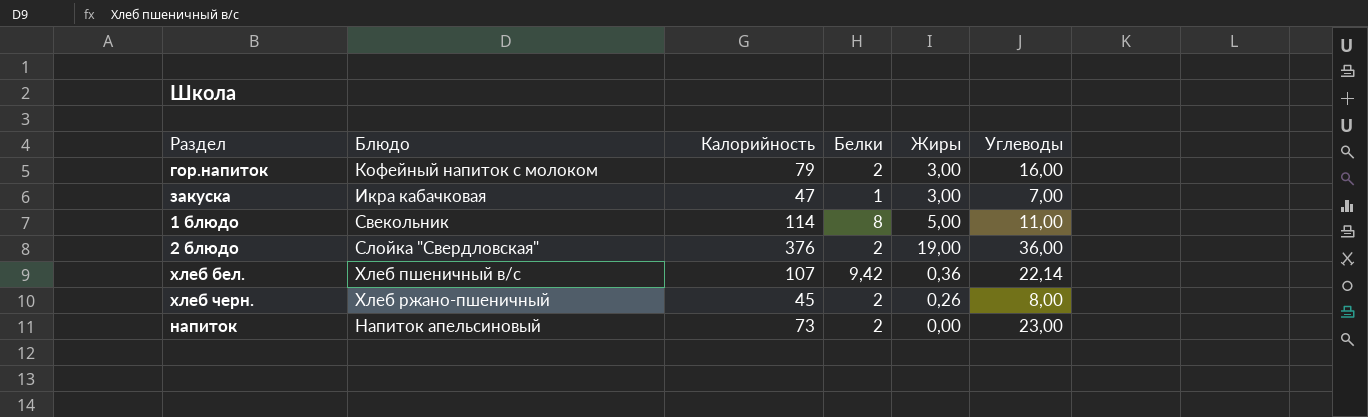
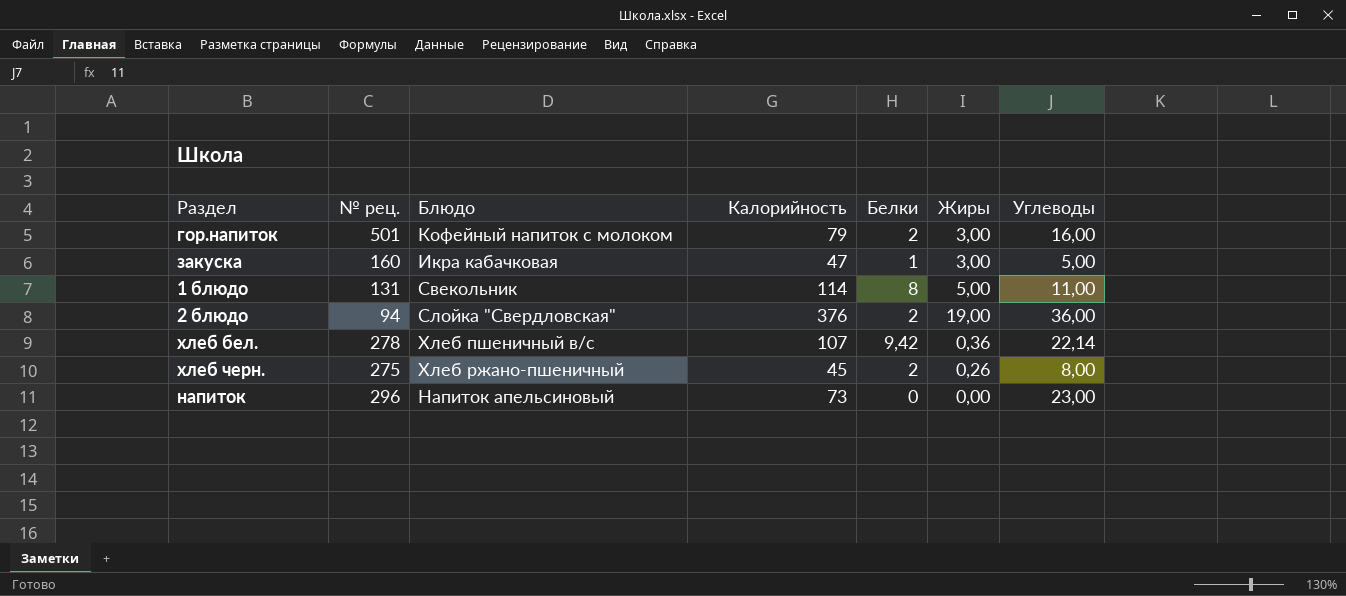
column № рец. | position: none -> 2
закуска | Углеводы: 7,00 -> 5,00
напиток | Белки: 2 -> 0

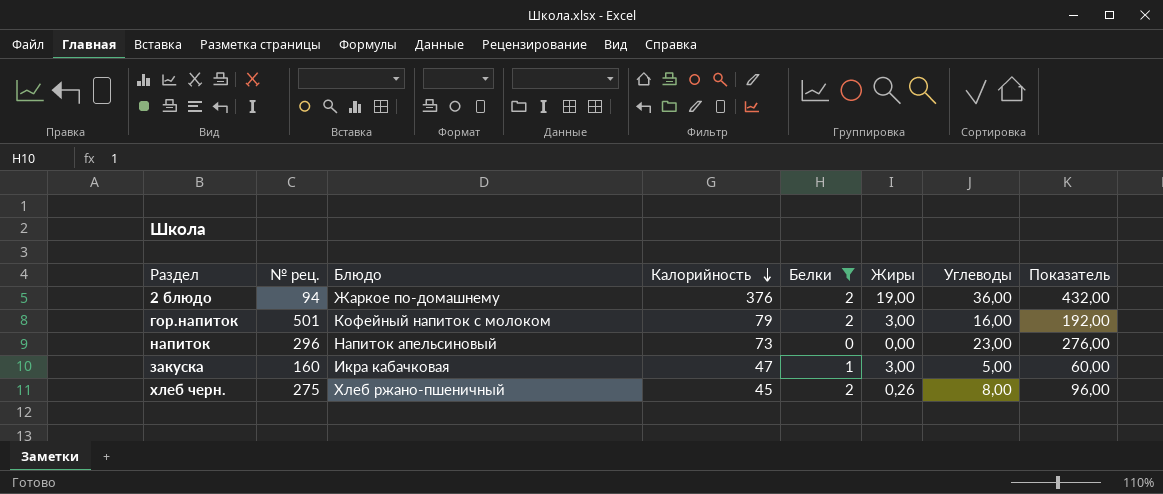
filter: none -> Белки <= 2
row order: none -> Калорийность descending
column Показатель | formula: none -> [Углеводы] * 12
2 блюдо | Блюдо: Слойка "Свердловская" -> Жаркое по-домашнему

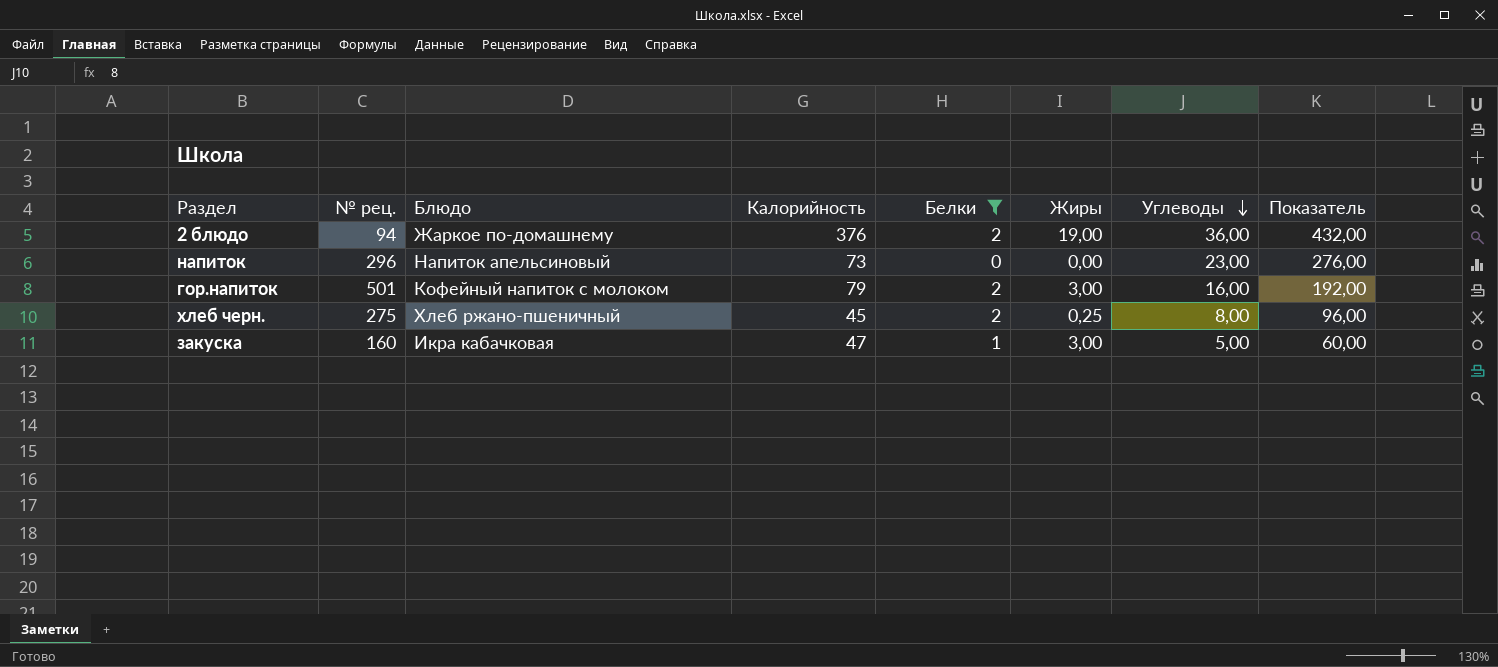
row order: Калорийность descending -> Углеводы descending
хлеб черн. | Жиры: 0,26 -> 0,25

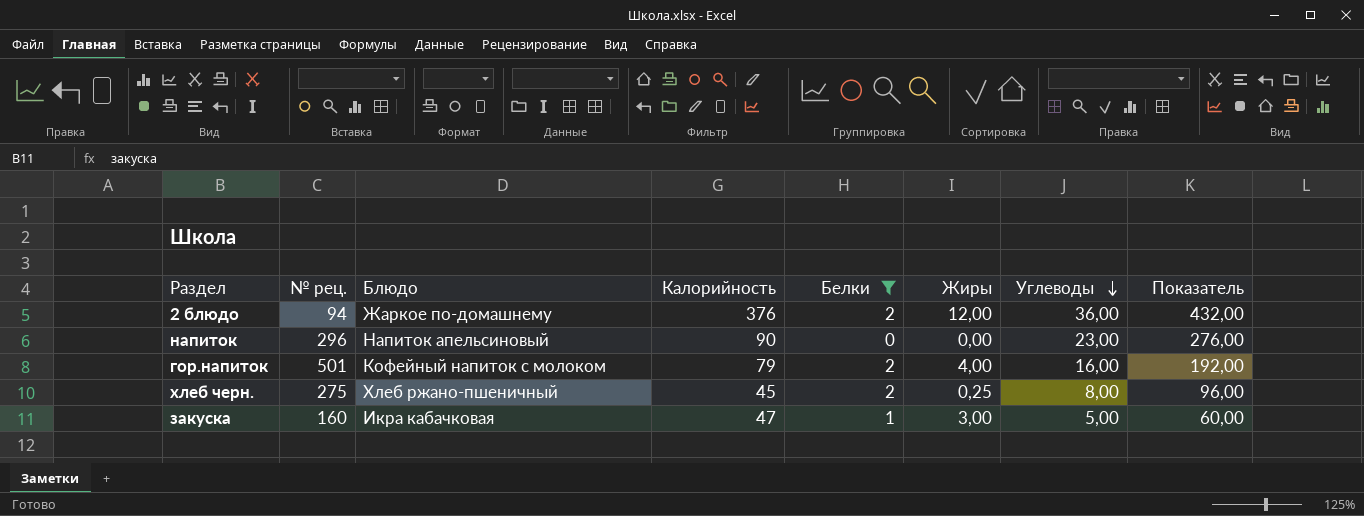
2 блюдо | Жиры: 19,00 -> 12,00
напиток | Калорийность: 73 -> 90
гор.напиток | Жиры: 3,00 -> 4,00

